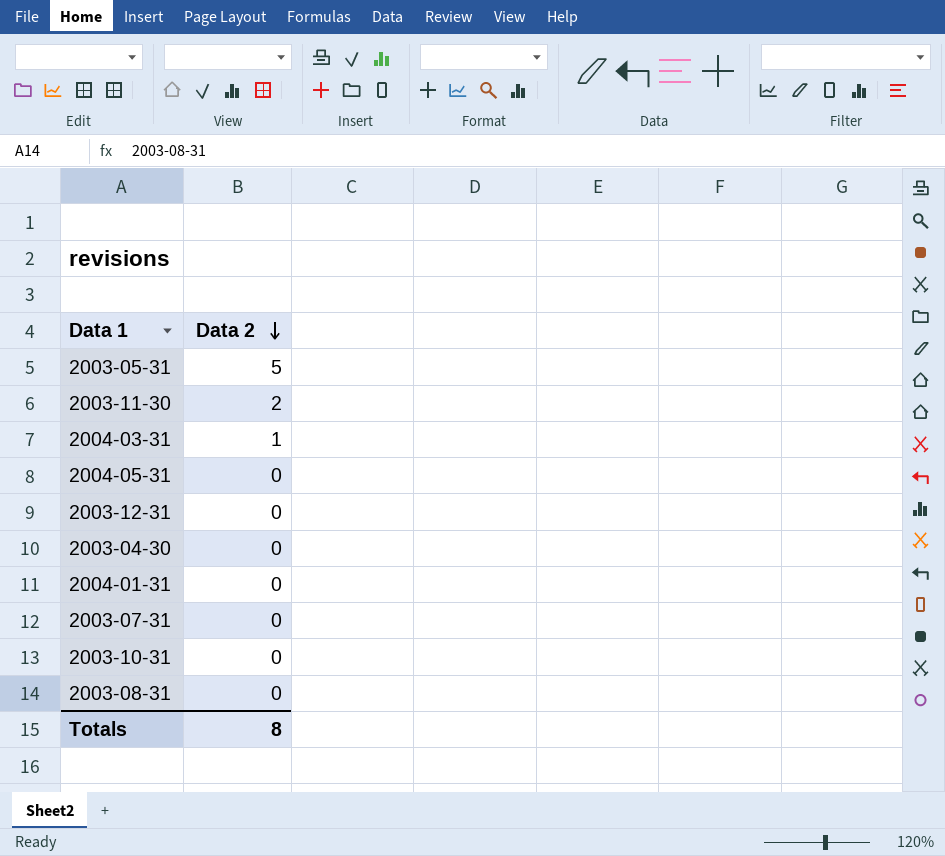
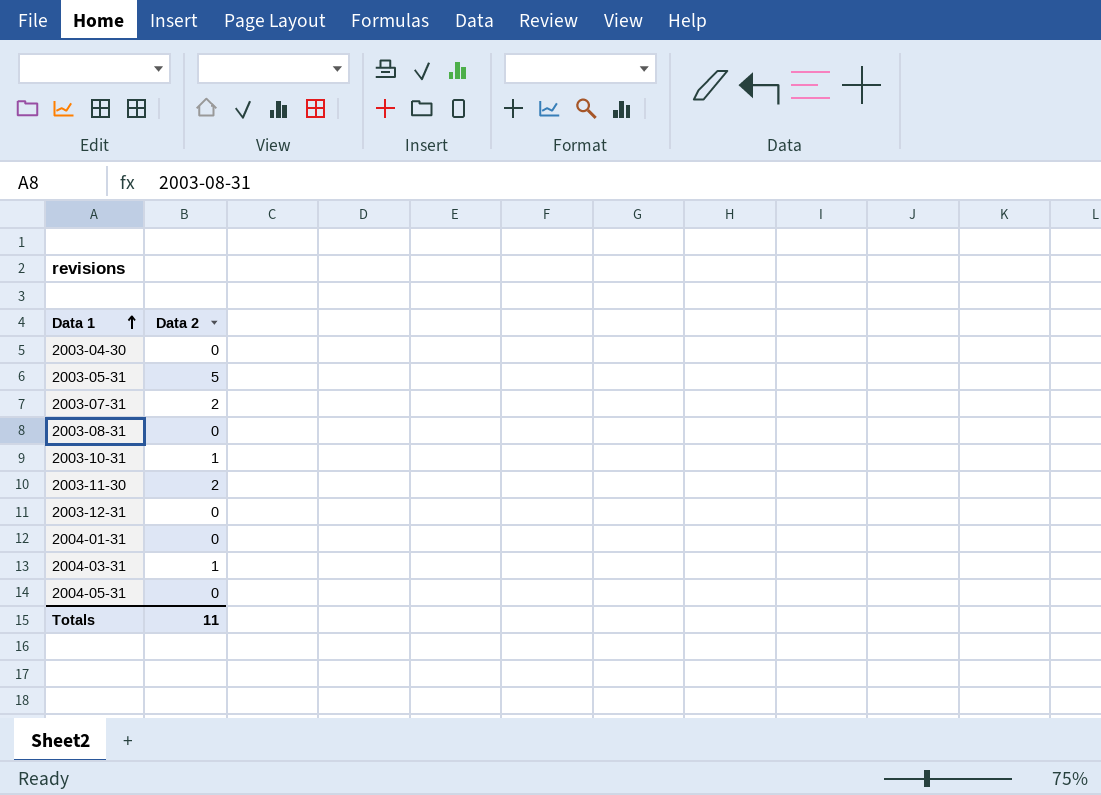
row order: Data 2 descending -> Data 1 ascending
2003-07-31 | Data 2: 0 -> 2
2003-10-31 | Data 2: 0 -> 1
Totals | Data 2: 8 -> 11

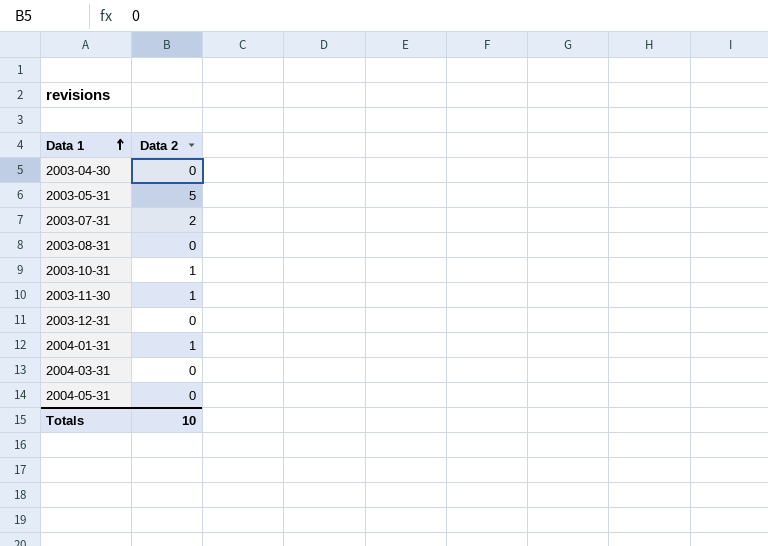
2003-11-30 | Data 2: 2 -> 1
2004-01-31 | Data 2: 0 -> 1
2004-03-31 | Data 2: 1 -> 0
Totals | Data 2: 11 -> 10

